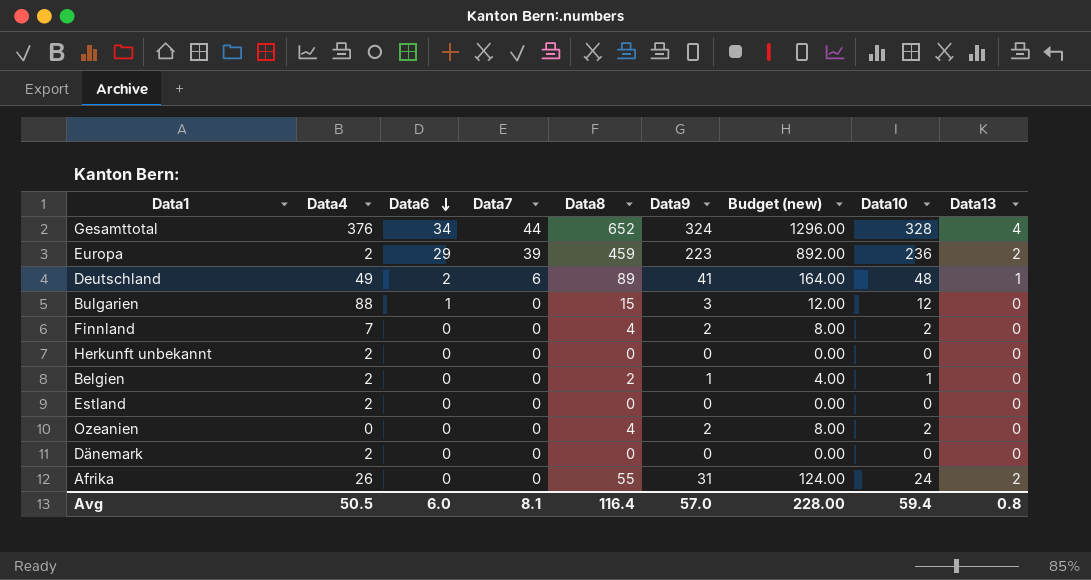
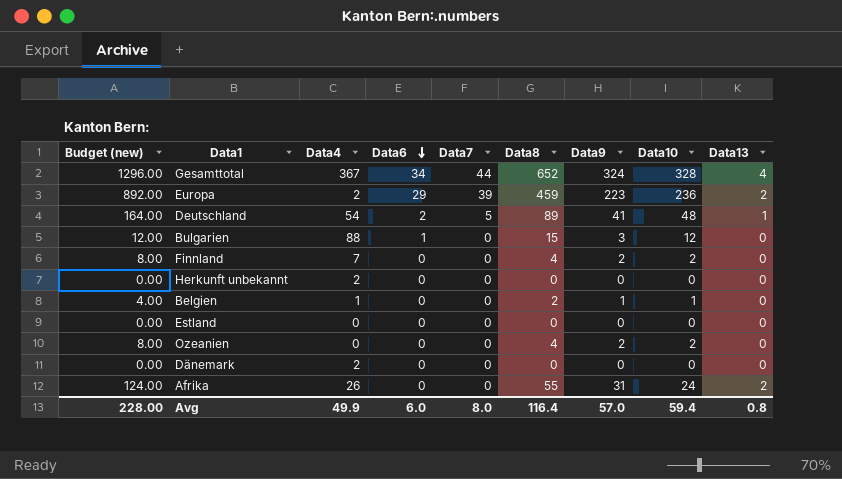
column Budget (new) | position: 7 -> 1
Gesamttotal | Data4: 376 -> 367
Deutschland | Data4: 49 -> 54
Deutschland | Data7: 6 -> 5
Belgien | Data4: 2 -> 1
Estland | Data4: 2 -> 0
Avg | Data4: 50.5 -> 49.9
Avg | Data7: 8.1 -> 8.0

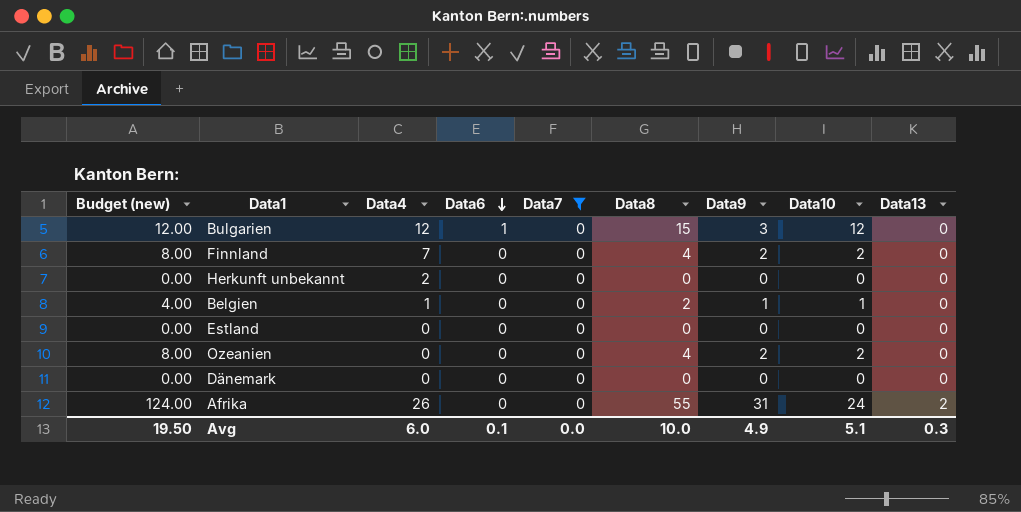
filter: none -> Data7 = 0
Bulgarien | Data4: 88 -> 12
Dänemark | Data4: 2 -> 0
Avg | Budget (new): 228.00 -> 19.50
Avg | Data4: 49.9 -> 6.0
Avg | Data6: 6.0 -> 0.1
Avg | Data7: 8.0 -> 0.0
Avg | Data8: 116.4 -> 10.0
Avg | Data9: 57.0 -> 4.9
Avg | Data10: 59.4 -> 5.1
Avg | Data13: 0.8 -> 0.3

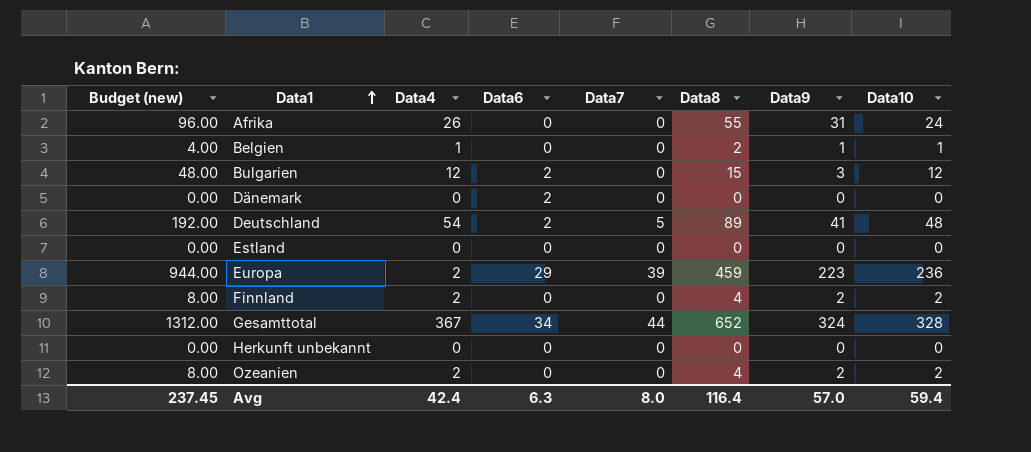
filter: Data7 = 0 -> none
row order: Data6 descending -> Data1 ascending
column Data13 | position: 9 -> none
column Budget (new) | formula: [Data9] * 4 -> [Data10] * 4
Bulgarien | Data6: 1 -> 2
Dänemark | Data6: 0 -> 2
Finnland | Data4: 7 -> 2
Herkunft unbekannt | Data4: 2 -> 0
Ozeanien | Data4: 0 -> 2
Avg | Budget (new): 19.50 -> 237.45
Avg | Data4: 6.0 -> 42.4
Avg | Data6: 0.1 -> 6.3
Avg | Data7: 0.0 -> 8.0
Avg | Data8: 10.0 -> 116.4
Avg | Data9: 4.9 -> 57.0
Avg | Data10: 5.1 -> 59.4

